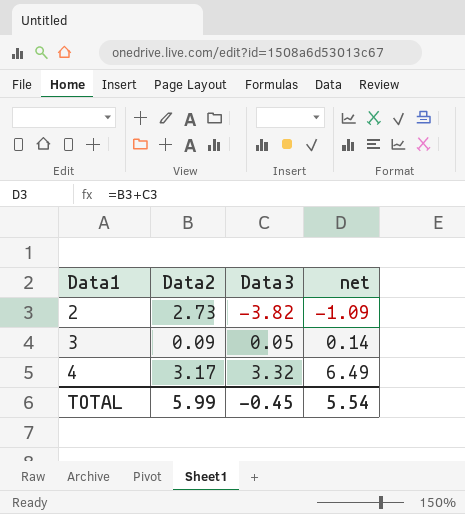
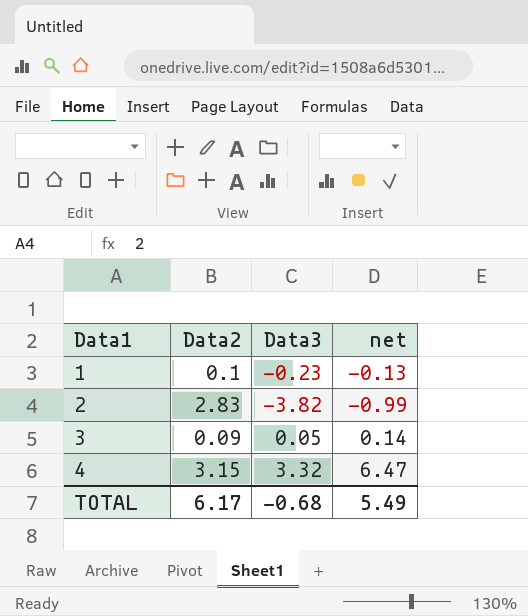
row 1: none -> 0.1 | -0.23 | -0.13
2 | Data2: 2.73 -> 2.83
2 | net: -1.09 -> -0.99
4 | Data2: 3.17 -> 3.15
4 | net: 6.49 -> 6.47
TOTAL | Data2: 5.99 -> 6.17
TOTAL | Data3: -0.45 -> -0.68
TOTAL | net: 5.54 -> 5.49

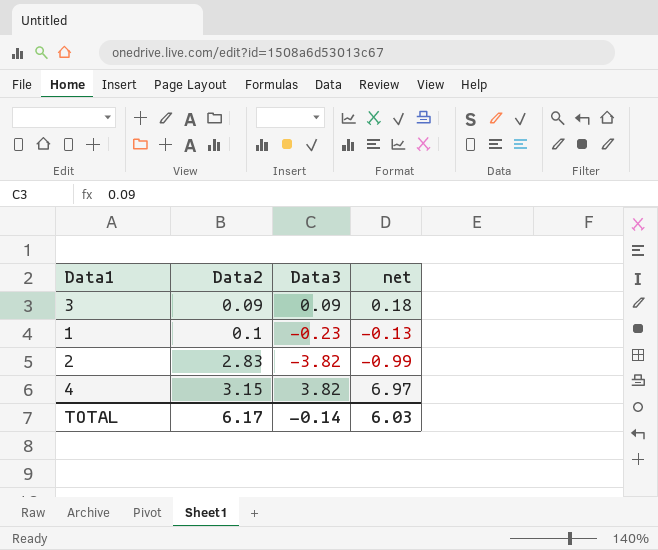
row order: Data1 ascending -> Data2 ascending
3 | Data3: 0.05 -> 0.09
3 | net: 0.14 -> 0.18
4 | Data3: 3.32 -> 3.82
4 | net: 6.47 -> 6.97
TOTAL | Data3: -0.68 -> -0.14
TOTAL | net: 5.49 -> 6.03

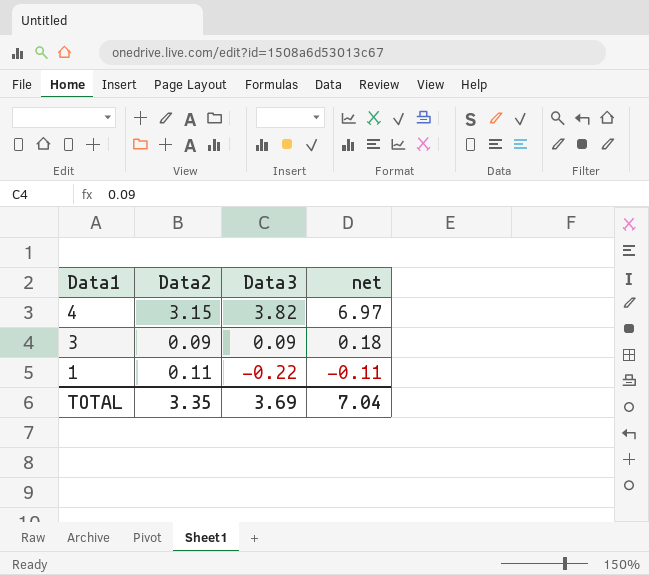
row order: Data2 ascending -> Data1 descending
row 2: 2.83 | -3.82 | -0.99 -> none
1 | Data2: 0.1 -> 0.11
1 | Data3: -0.23 -> -0.22
1 | net: -0.13 -> -0.11
TOTAL | Data2: 6.17 -> 3.35
TOTAL | Data3: -0.14 -> 3.69
TOTAL | net: 6.03 -> 7.04

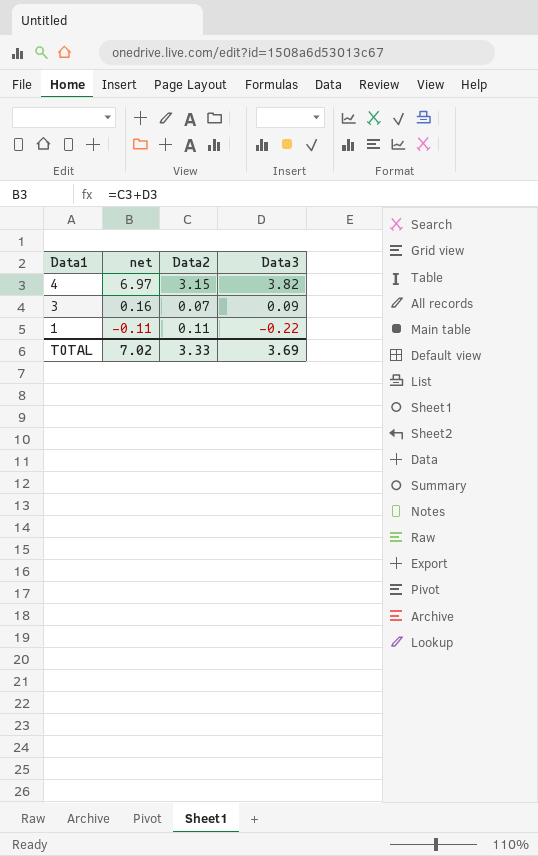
column net | position: 4 -> 2
3 | net: 0.18 -> 0.16
3 | Data2: 0.09 -> 0.07
TOTAL | net: 7.04 -> 7.02
TOTAL | Data2: 3.35 -> 3.33

